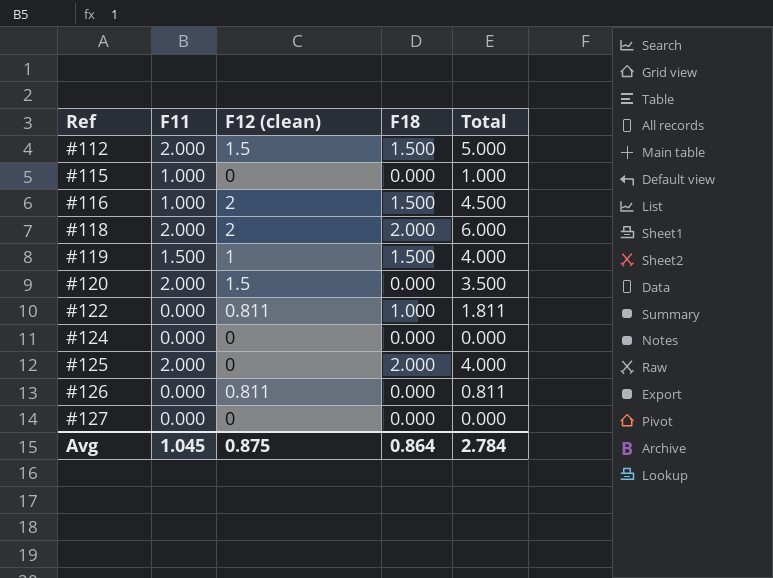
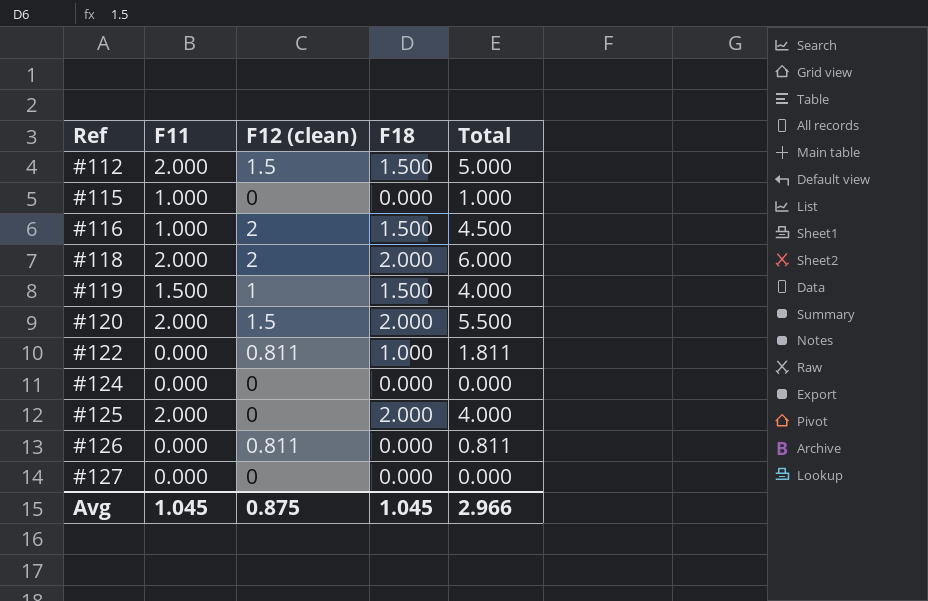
#120 | F18: 0.000 -> 2.000
#120 | Total: 3.500 -> 5.500
Avg | F18: 0.864 -> 1.045
Avg | Total: 2.784 -> 2.966

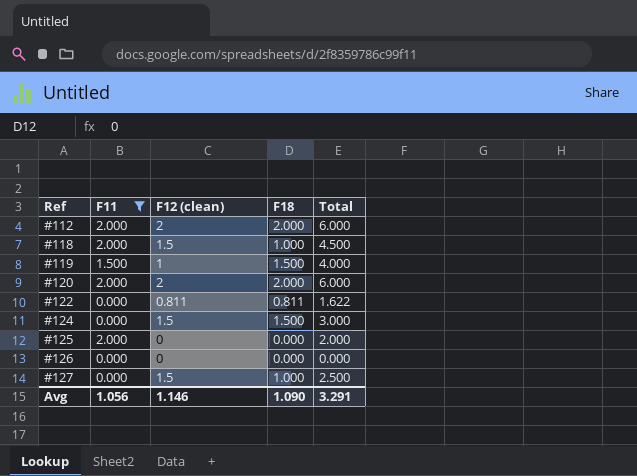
filter: none -> F11 != 1.000
#112 | F12 (clean): 1.5 -> 2
#112 | F18: 1.500 -> 2.000
#112 | Total: 5.000 -> 6.000
#118 | F12 (clean): 2 -> 1.5
#118 | F18: 2.000 -> 1.000
#118 | Total: 6.000 -> 4.500
#120 | F12 (clean): 1.5 -> 2
#120 | Total: 5.500 -> 6.000
#122 | F18: 1.000 -> 0.811
#122 | Total: 1.811 -> 1.622
#124 | F12 (clean): 0 -> 1.5
#124 | F18: 0.000 -> 1.500
#124 | Total: 0.000 -> 3.000
#125 | F18: 2.000 -> 0.000
#125 | Total: 4.000 -> 2.000
#126 | F12 (clean): 0.811 -> 0
#126 | Total: 0.811 -> 0.000
#127 | F12 (clean): 0 -> 1.5
#127 | F18: 0.000 -> 1.000
#127 | Total: 0.000 -> 2.500
Avg | F11: 1.045 -> 1.056
Avg | F12 (clean): 0.875 -> 1.146
Avg | F18: 1.045 -> 1.090
Avg | Total: 2.966 -> 3.291

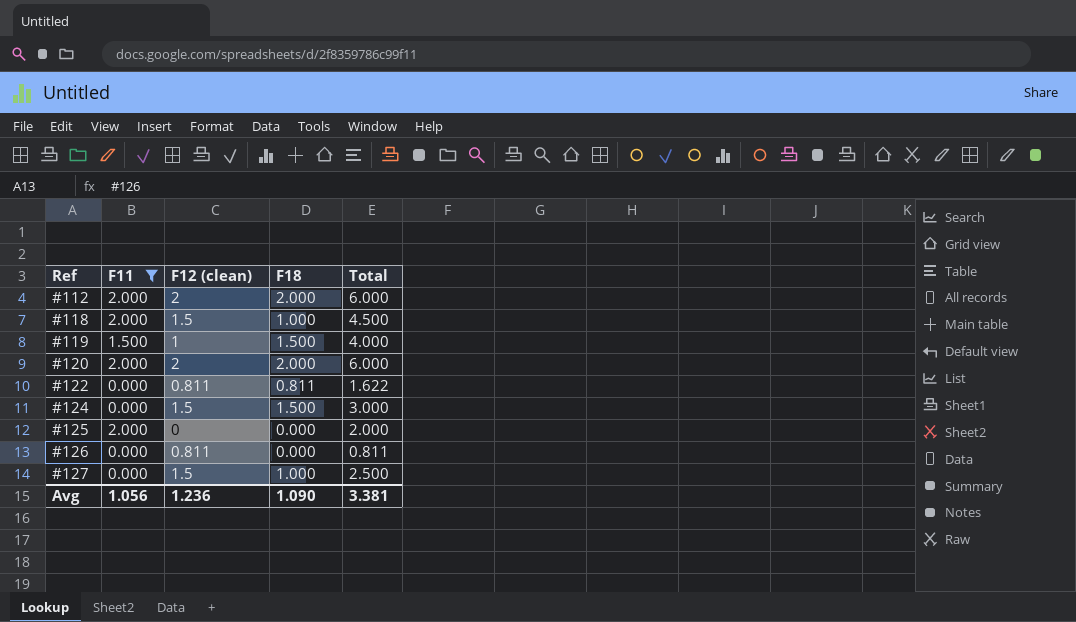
#126 | F12 (clean): 0 -> 0.811
#126 | Total: 0.000 -> 0.811
Avg | F12 (clean): 1.146 -> 1.236
Avg | Total: 3.291 -> 3.381

